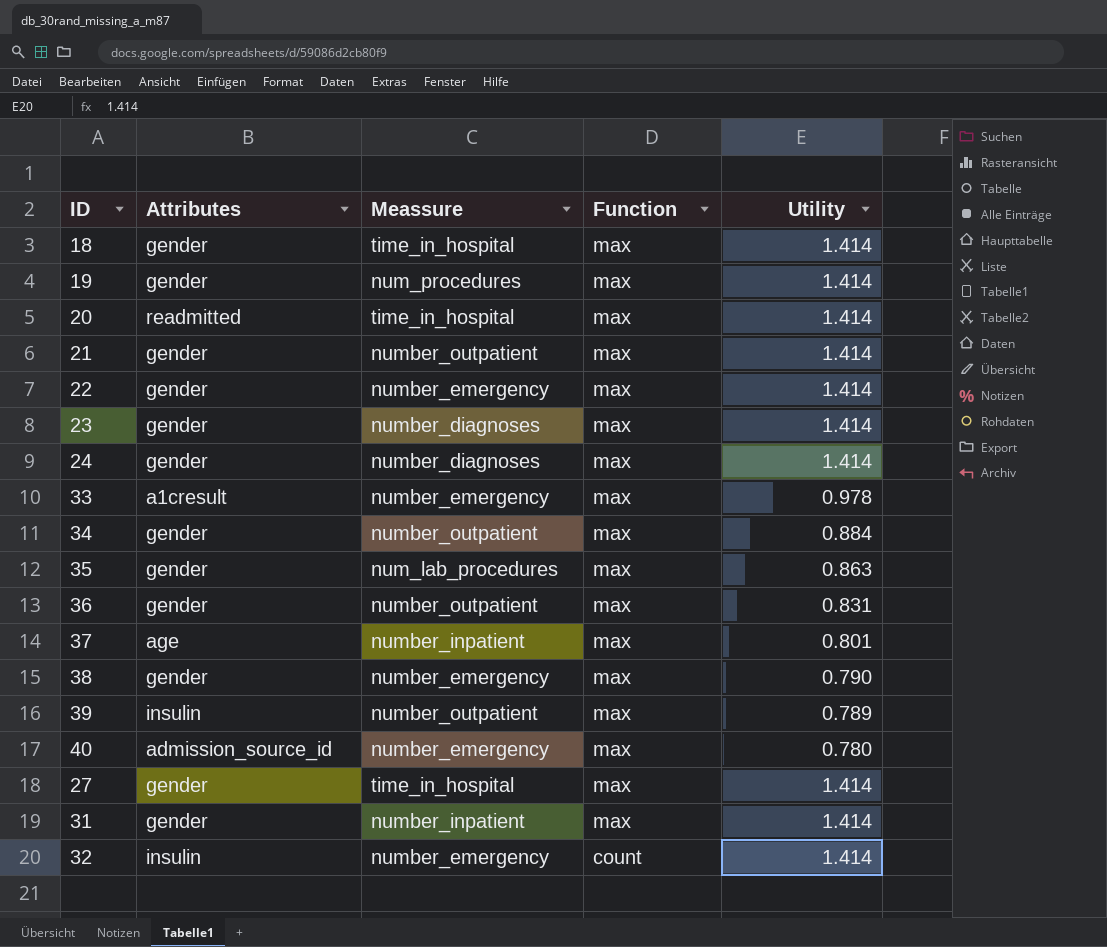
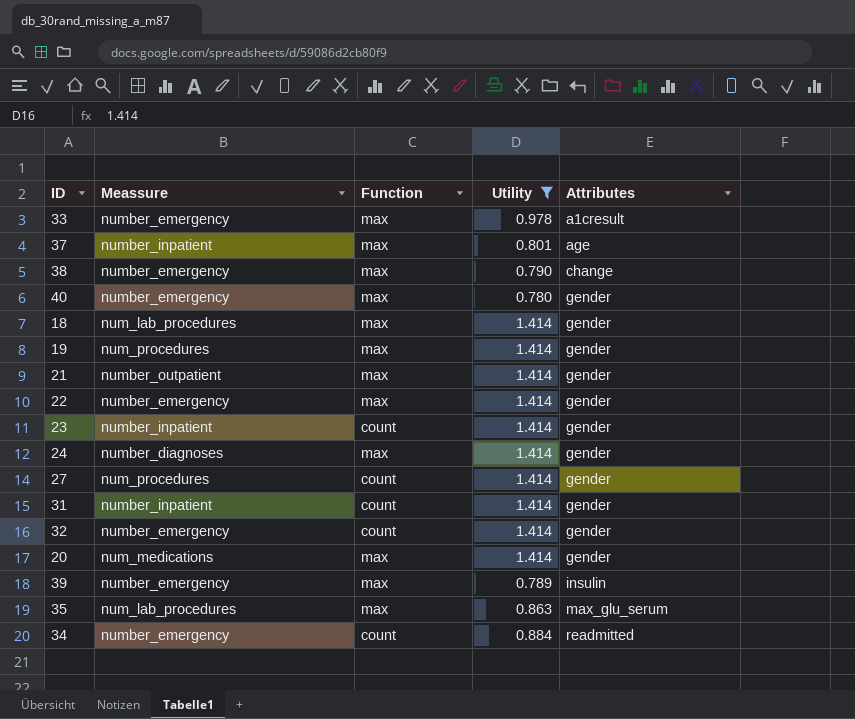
filter: none -> Utility != 0.831
row order: Function descending -> Attributes ascending
column Attributes | position: 2 -> 5
38 | Attributes: gender -> change
40 | Attributes: admission_source_id -> gender
18 | Meassure: time_in_hospital -> num_lab_procedures
23 | Meassure: number_diagnoses -> number_inpatient
23 | Function: max -> count
27 | Meassure: time_in_hospital -> num_procedures
27 | Function: max -> count
31 | Function: max -> count
32 | Attributes: insulin -> gender
20 | Meassure: time_in_hospital -> num_medications
20 | Attributes: readmitted -> gender
39 | Meassure: number_outpatient -> number_emergency
35 | Attributes: gender -> max_glu_serum
34 | Meassure: number_outpatient -> number_emergency
34 | Function: max -> count
34 | Attributes: gender -> readmitted

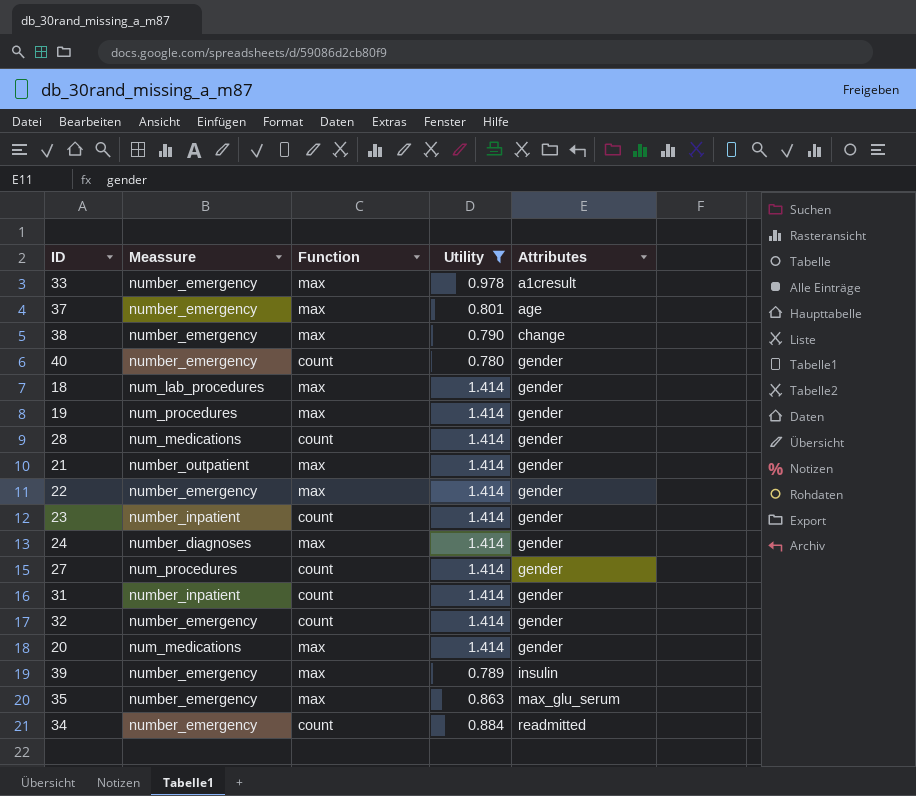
37 | Meassure: number_inpatient -> number_emergency
40 | Function: max -> count
row 28: none -> num_medications | count | 1.414 | gender
35 | Meassure: num_lab_procedures -> number_emergency

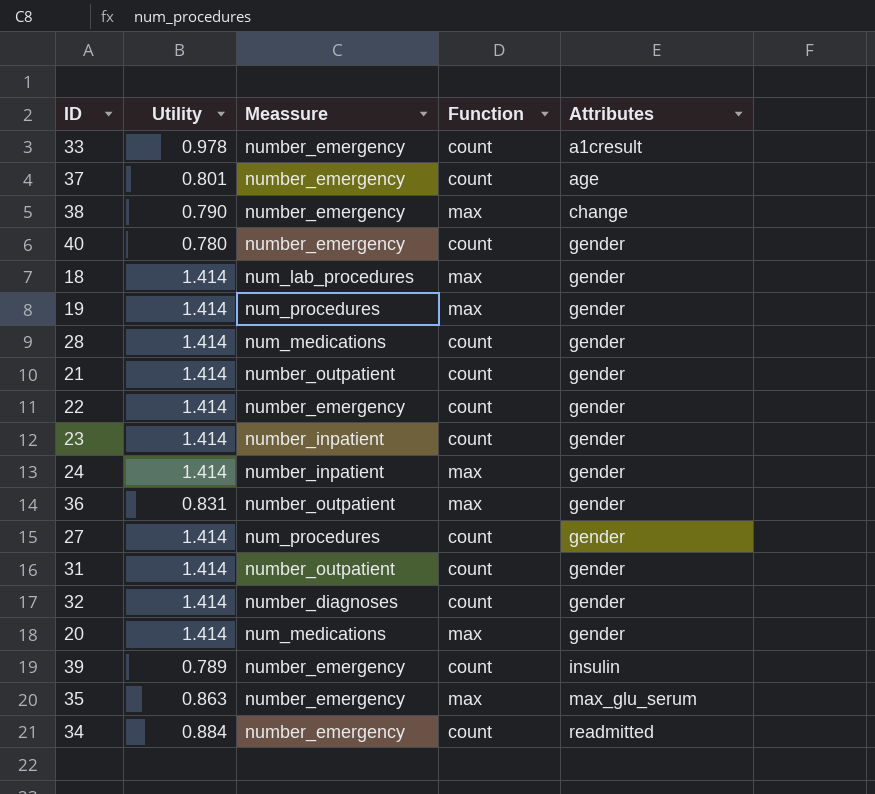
filter: Utility != 0.831 -> none
column Utility | position: 4 -> 2
33 | Function: max -> count
37 | Function: max -> count
21 | Function: max -> count
22 | Function: max -> count
24 | Meassure: number_diagnoses -> number_inpatient
31 | Meassure: number_inpatient -> number_outpatient
32 | Meassure: number_emergency -> number_diagnoses
39 | Function: max -> count

